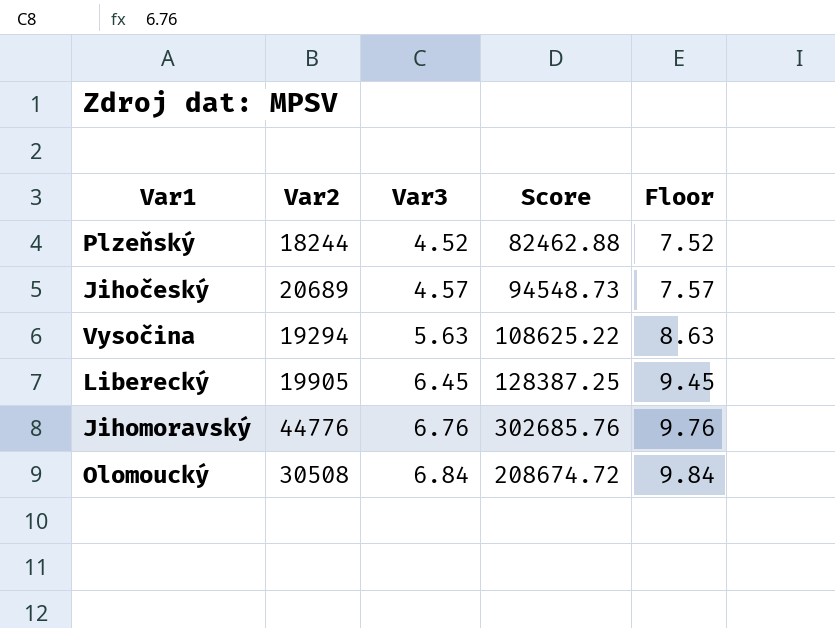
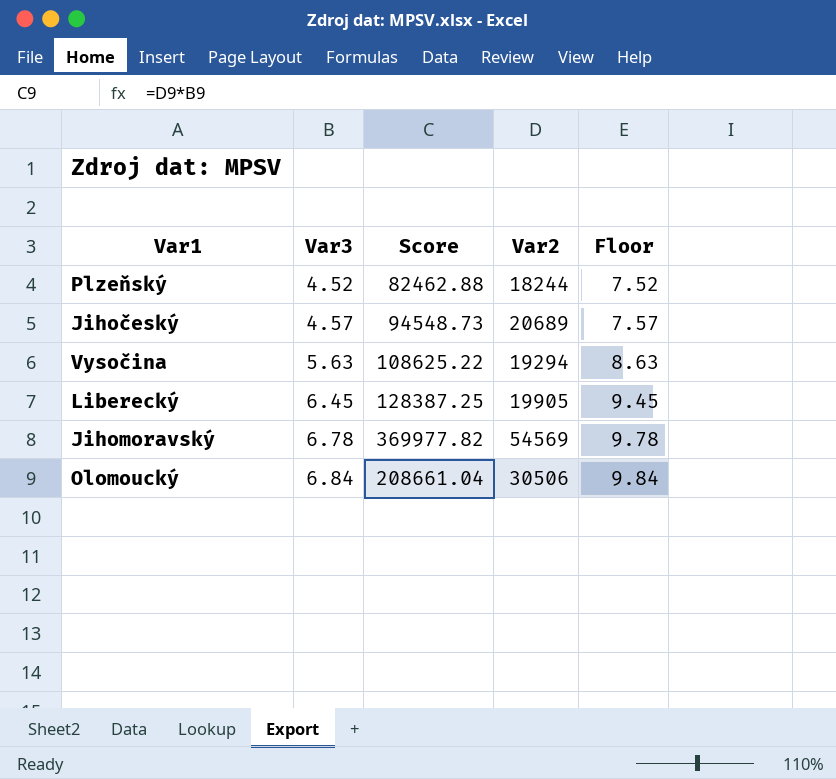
column Var2 | position: 2 -> 4
Jihomoravský | Var3: 6.76 -> 6.78
Jihomoravský | Score: 302685.76 -> 369977.82
Jihomoravský | Var2: 44776 -> 54569
Jihomoravský | Floor: 9.76 -> 9.78
Olomoucký | Score: 208674.72 -> 208661.04
Olomoucký | Var2: 30508 -> 30506

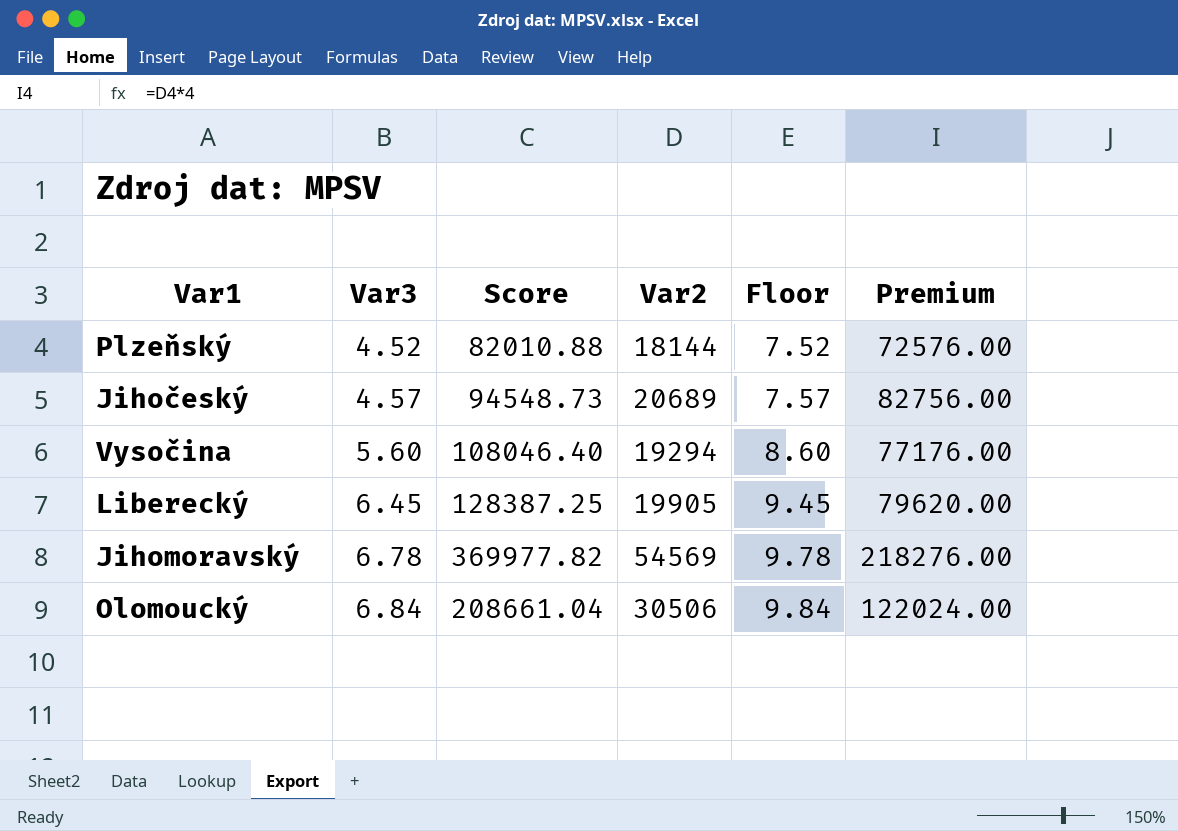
column Premium | formula: none -> [Var2] * 4
Plzeňský | Score: 82462.88 -> 82010.88
Plzeňský | Var2: 18244 -> 18144
Vysočina | Var3: 5.63 -> 5.60
Vysočina | Score: 108625.22 -> 108046.40
Vysočina | Floor: 8.63 -> 8.60

